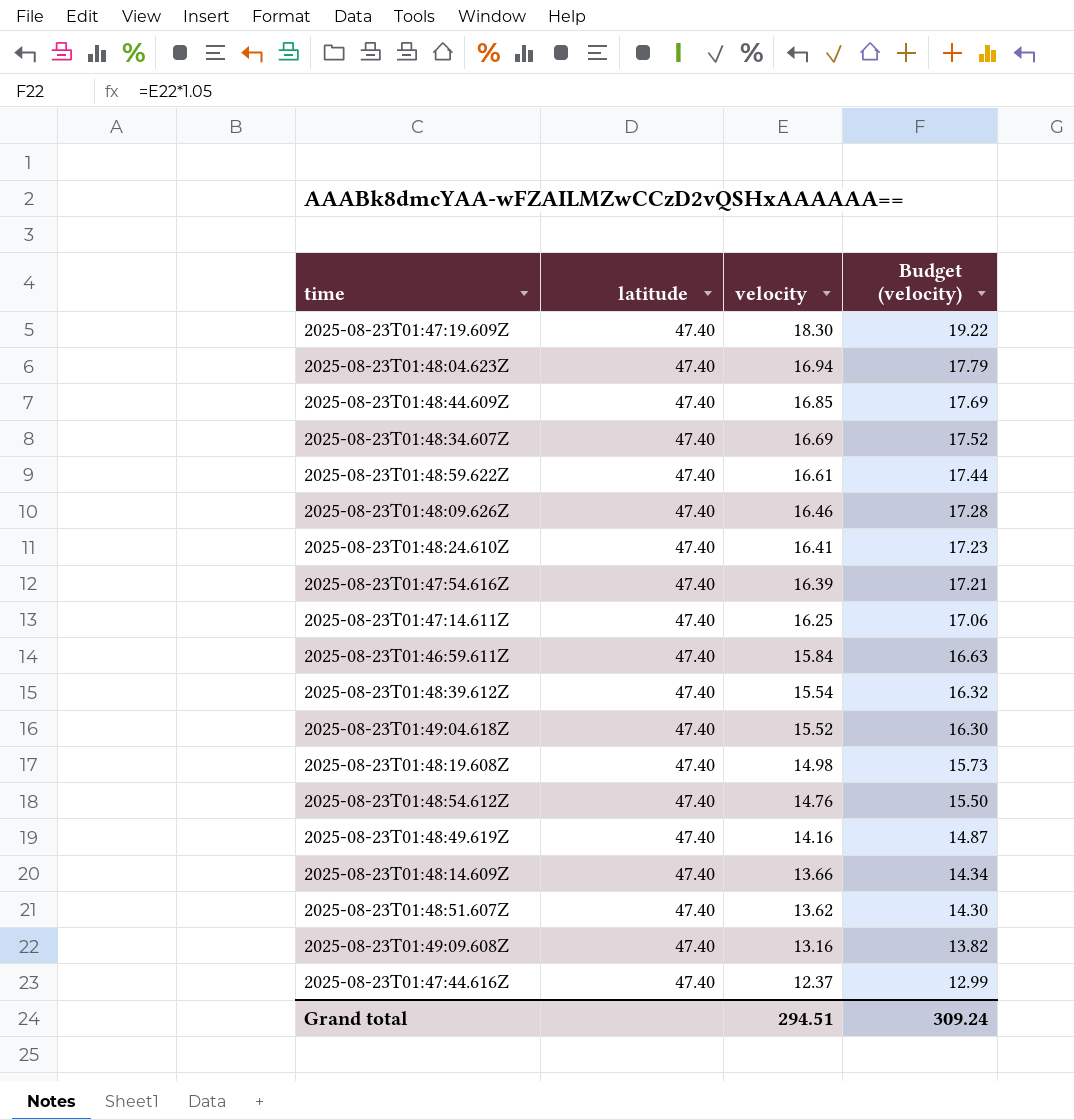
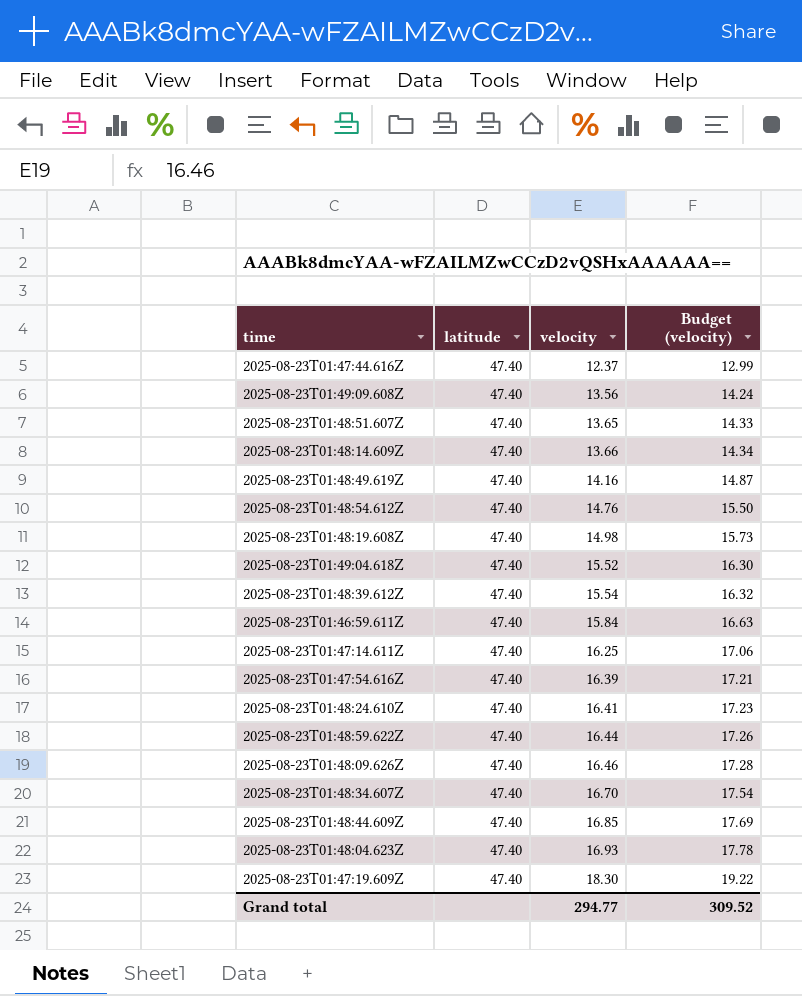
row order: velocity descending -> velocity ascending
2025-08-23T01:49:09.608Z | velocity: 13.16 -> 13.56
2025-08-23T01:49:09.608Z | Budget (velocity): 13.82 -> 14.24
2025-08-23T01:48:51.607Z | velocity: 13.62 -> 13.65
2025-08-23T01:48:51.607Z | Budget (velocity): 14.30 -> 14.33
2025-08-23T01:48:59.622Z | velocity: 16.61 -> 16.44
2025-08-23T01:48:59.622Z | Budget (velocity): 17.44 -> 17.26
2025-08-23T01:48:34.607Z | velocity: 16.69 -> 16.70
2025-08-23T01:48:34.607Z | Budget (velocity): 17.52 -> 17.54
2025-08-23T01:48:04.623Z | velocity: 16.94 -> 16.93
2025-08-23T01:48:04.623Z | Budget (velocity): 17.79 -> 17.78
Grand total | velocity: 294.51 -> 294.77
Grand total | Budget (velocity): 309.24 -> 309.52

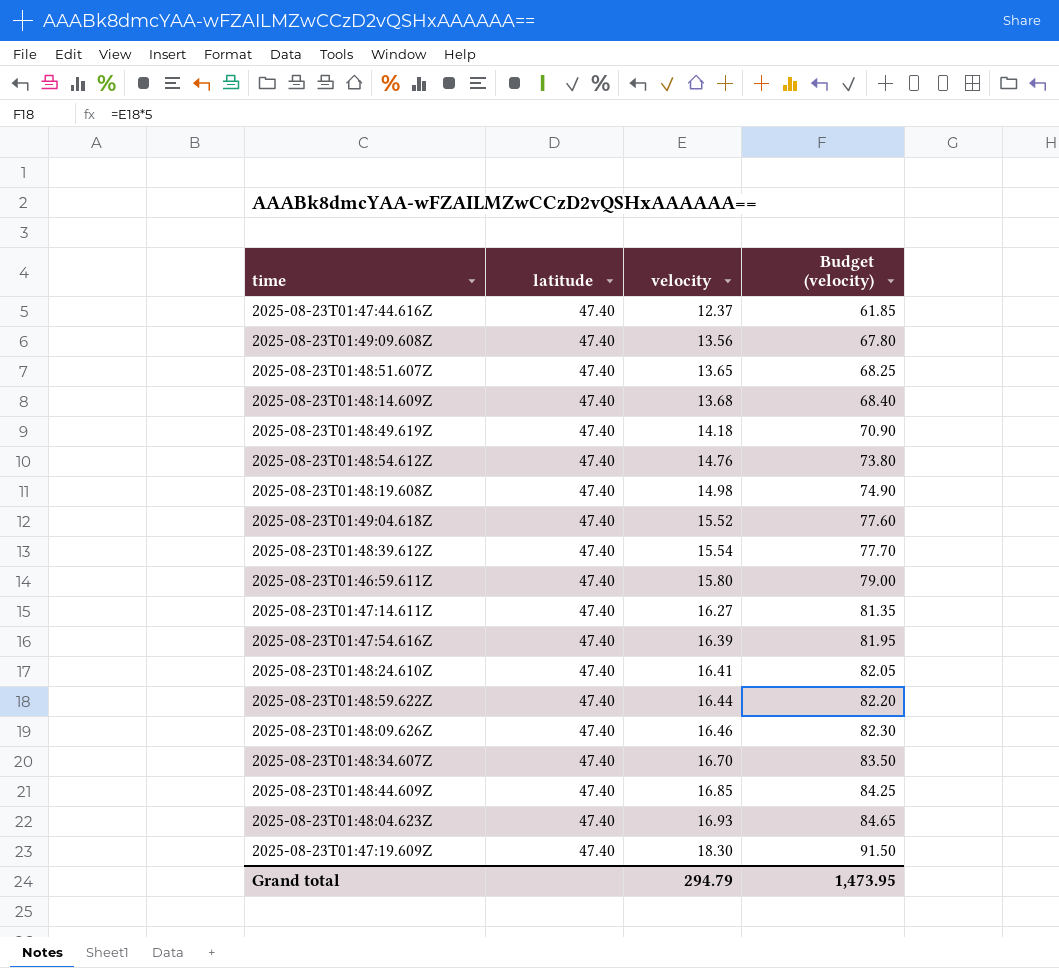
column Budget (velocity) | formula: [velocity] * 1.05 -> [velocity] * 5
2025-08-23T01:48:14.609Z | velocity: 13.66 -> 13.68
2025-08-23T01:48:49.619Z | velocity: 14.16 -> 14.18
2025-08-23T01:46:59.611Z | velocity: 15.84 -> 15.80
2025-08-23T01:47:14.611Z | velocity: 16.25 -> 16.27
Grand total | velocity: 294.77 -> 294.79
Grand total | Budget (velocity): 309.52 -> 1,473.95

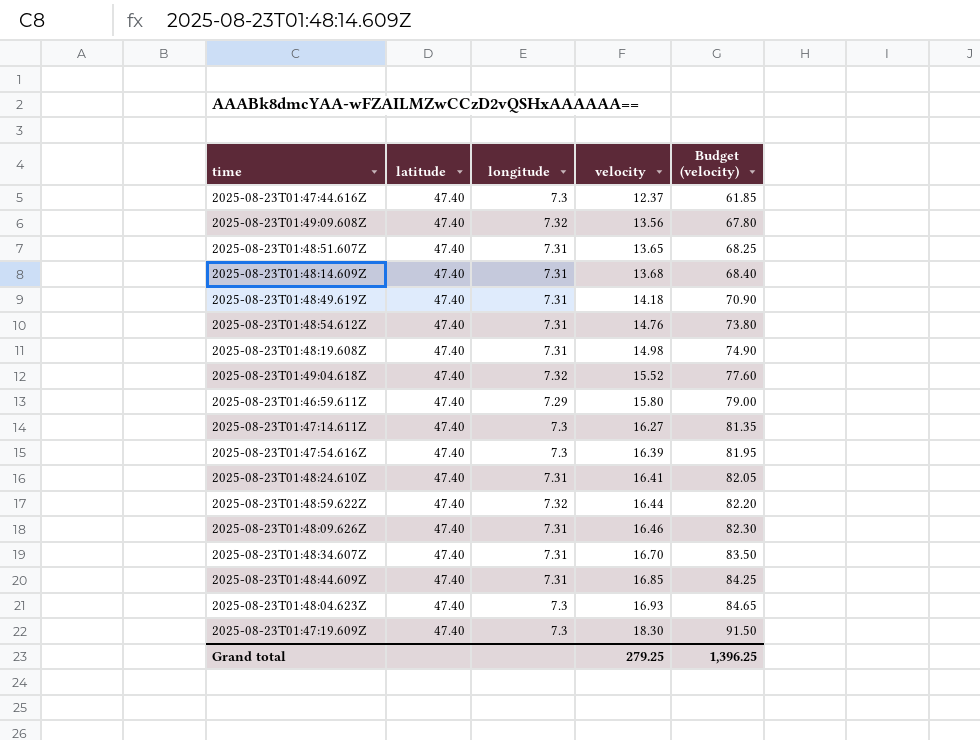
column longitude | position: none -> 3
row 2025-08-23T01:48:39.612Z: 47.40 | 15.54 | 77.70 -> none
Grand total | velocity: 294.79 -> 279.25
Grand total | Budget (velocity): 1,473.95 -> 1,396.25

